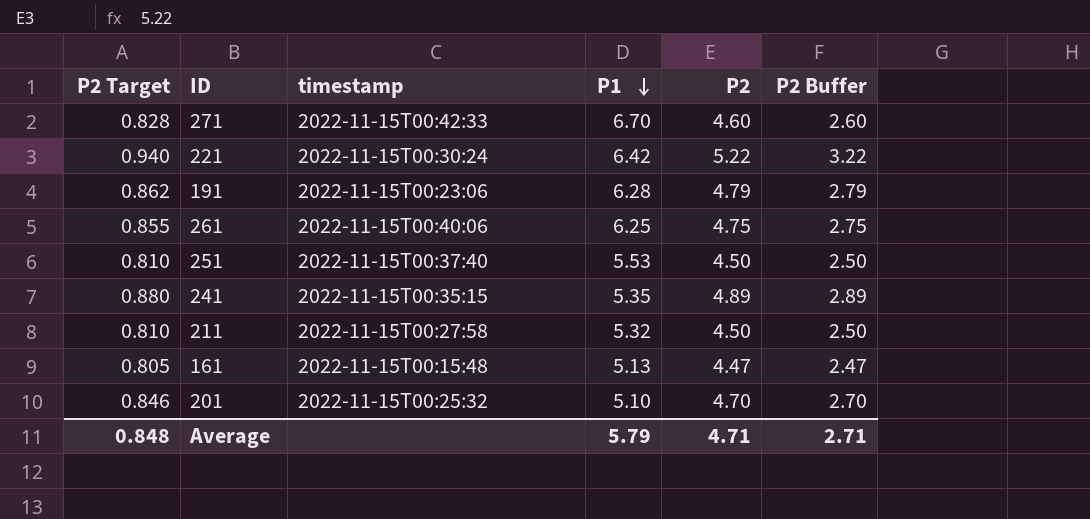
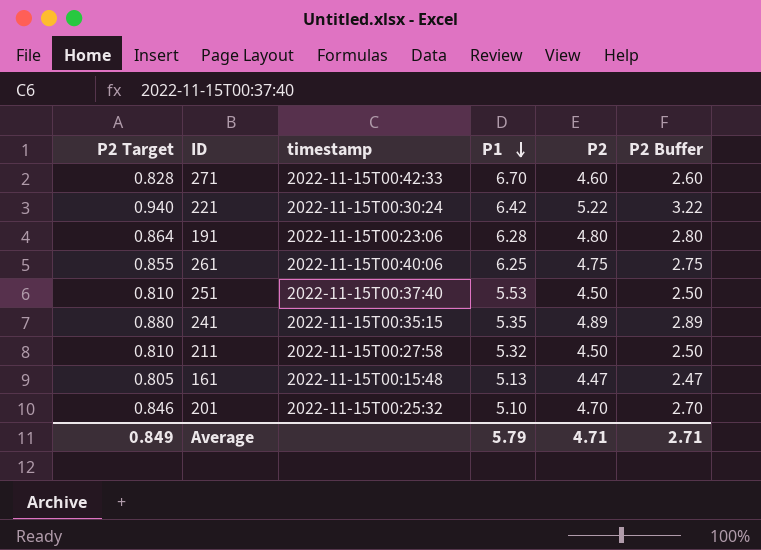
191 | P2 Target: 0.862 -> 0.864
191 | P2: 4.79 -> 4.80
191 | P2 Buffer: 2.79 -> 2.80
Average | P2 Target: 0.848 -> 0.849

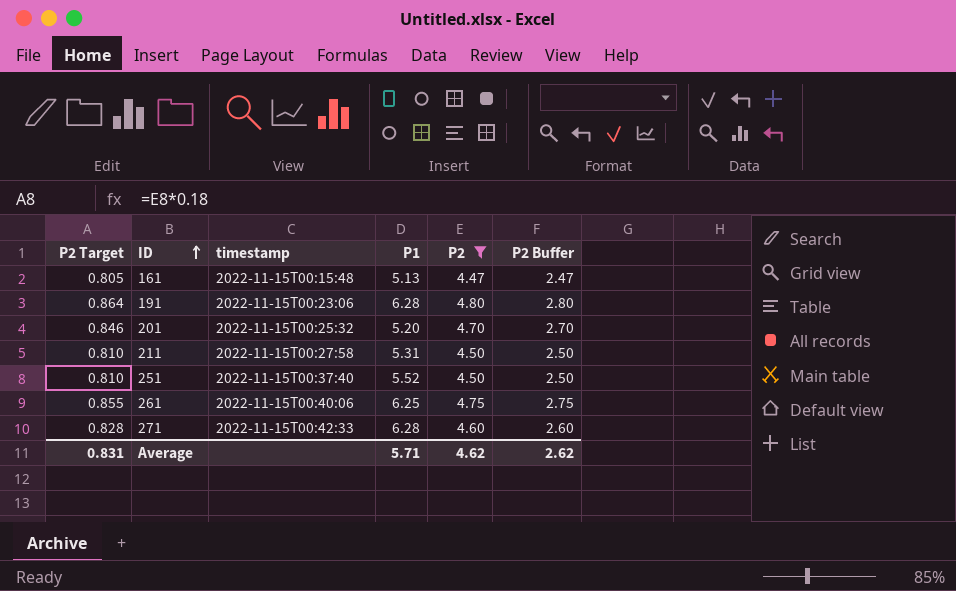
filter: none -> P2 <= 4.80
row order: P1 descending -> ID ascending
201 | P1: 5.10 -> 5.20
211 | P1: 5.32 -> 5.31
251 | P1: 5.53 -> 5.52
271 | P1: 6.70 -> 6.28
Average | P2 Target: 0.849 -> 0.831
Average | P1: 5.79 -> 5.71
Average | P2: 4.71 -> 4.62
Average | P2 Buffer: 2.71 -> 2.62

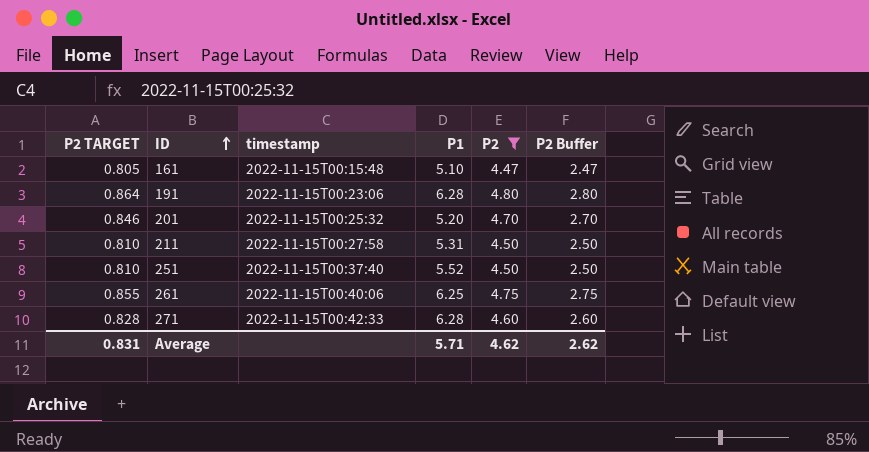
column name: P2 Target -> P2 TARGET
161 | P1: 5.13 -> 5.10

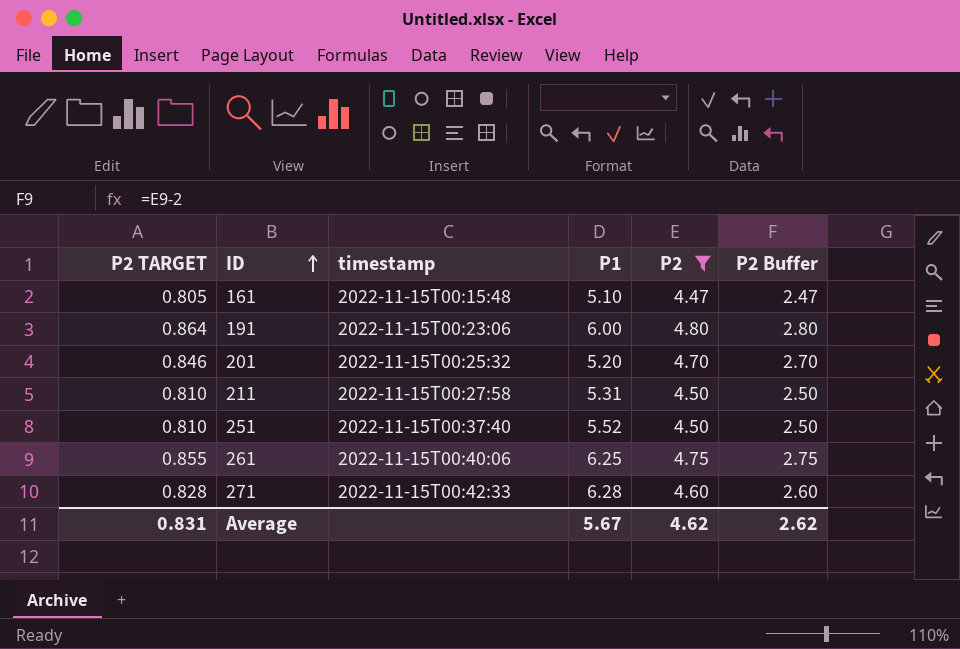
191 | P1: 6.28 -> 6.00
Average | P1: 5.71 -> 5.67

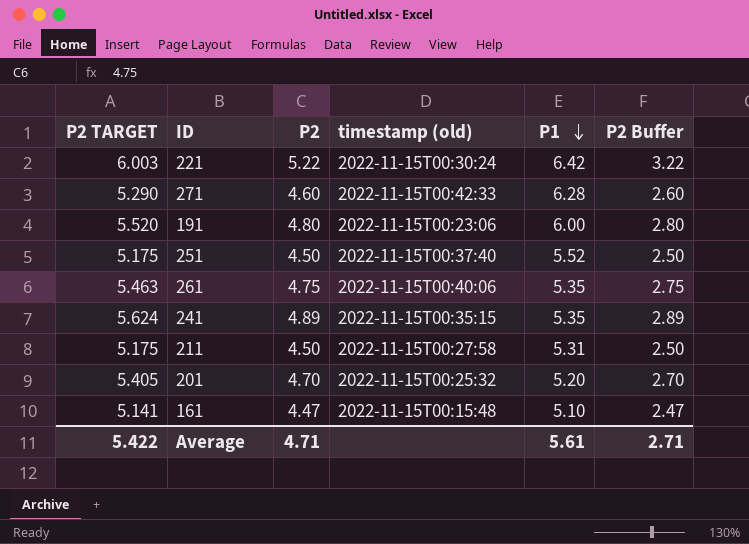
filter: P2 <= 4.80 -> none
row order: ID ascending -> P1 descending
column P2 TARGET | formula: [P2] * 0.18 -> [P2] * 1.15
column P2 | position: 5 -> 3
column name: timestamp -> timestamp (old)
261 | P1: 6.25 -> 5.35
Average | P2 TARGET: 0.831 -> 5.422
Average | P2: 4.62 -> 4.71
Average | P1: 5.67 -> 5.61
Average | P2 Buffer: 2.62 -> 2.71

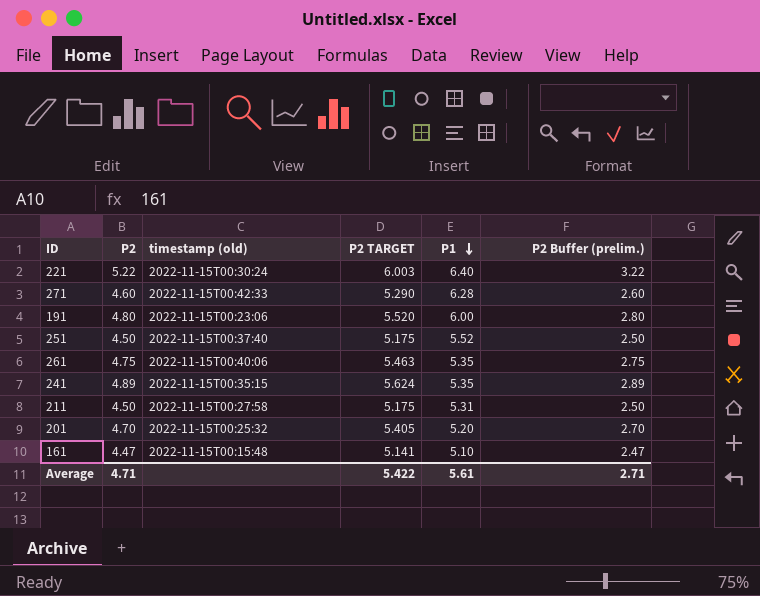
column P2 TARGET | position: 1 -> 4
column name: P2 Buffer -> P2 Buffer (prelim.)
221 | P1: 6.42 -> 6.40

